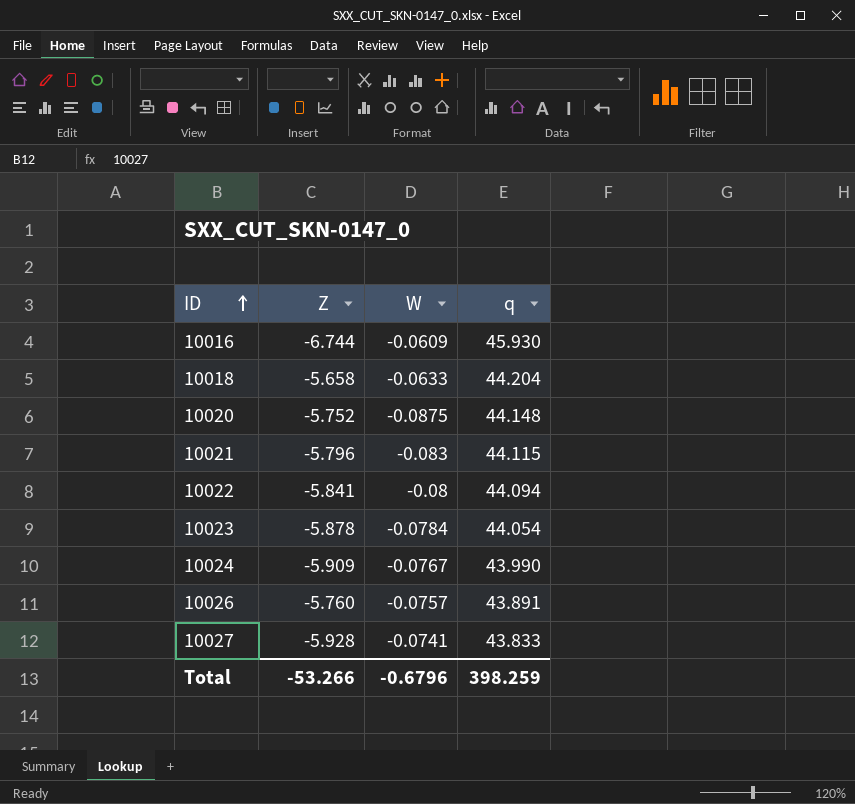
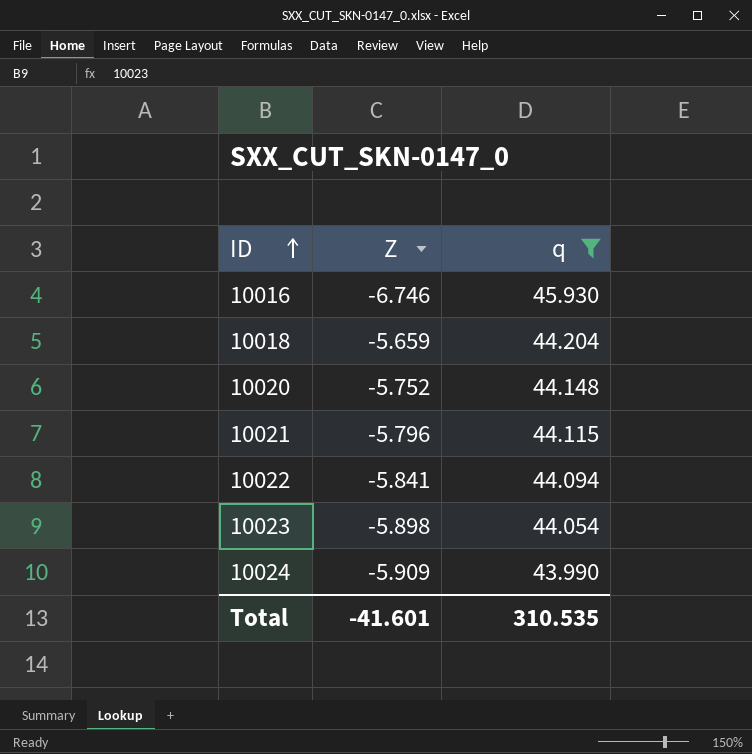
filter: none -> q >= 43.990
column W | position: 3 -> none
10016 | Z: -6.744 -> -6.746
10018 | Z: -5.658 -> -5.659
10023 | Z: -5.878 -> -5.898
Total | Z: -53.266 -> -41.601
Total | q: 398.259 -> 310.535

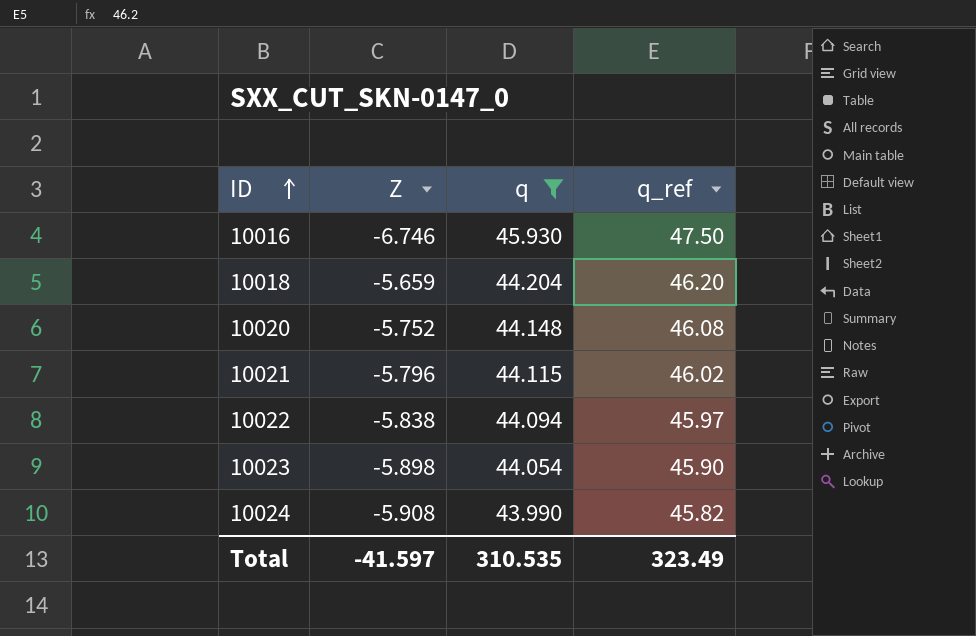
column q_ref | position: none -> 4
10022 | Z: -5.841 -> -5.838
10024 | Z: -5.909 -> -5.908
Total | Z: -41.601 -> -41.597

